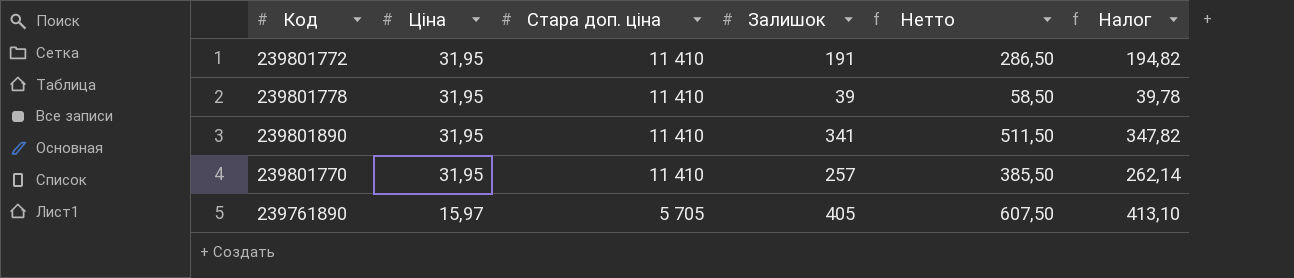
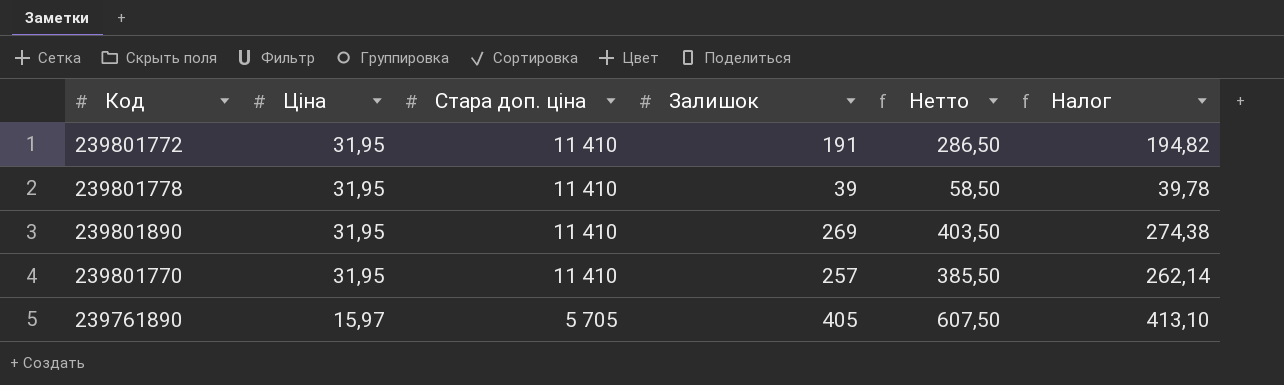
239801890 | Залишок: 341 -> 269
239801890 | Нетто: 511,50 -> 403,50
239801890 | Налог: 347,82 -> 274,38

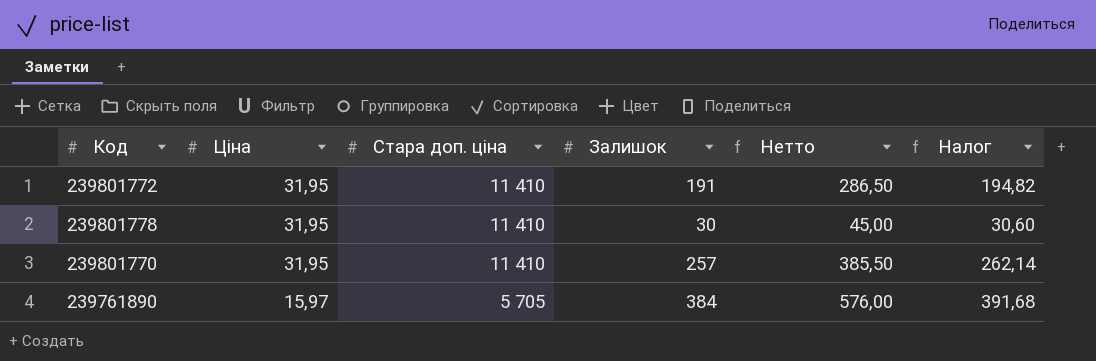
row 239801890: 31,95 | 11 410 | 269 | 403,50 | 274,38 -> none
239801778 | Залишок: 39 -> 30
239801778 | Нетто: 58,50 -> 45,00
239801778 | Налог: 39,78 -> 30,60
239761890 | Залишок: 405 -> 384
239761890 | Нетто: 607,50 -> 576,00
239761890 | Налог: 413,10 -> 391,68

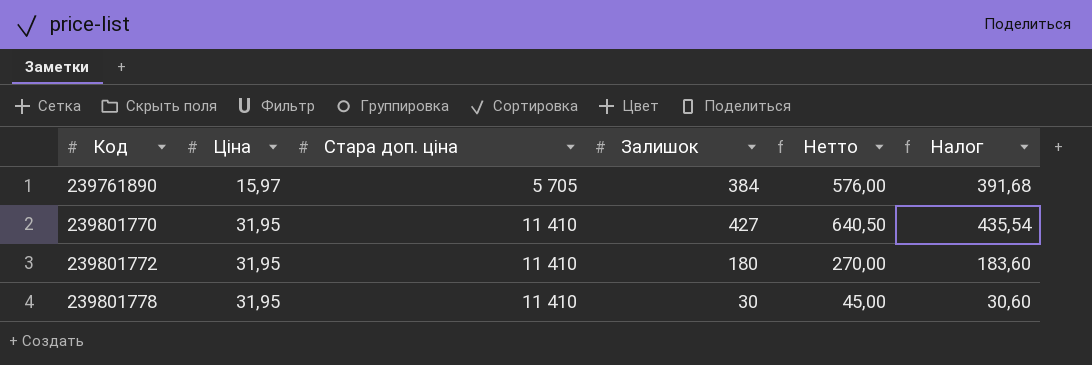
row order: Ціна descending -> Код ascending
239801770 | Залишок: 257 -> 427
239801770 | Нетто: 385,50 -> 640,50
239801770 | Налог: 262,14 -> 435,54
239801772 | Залишок: 191 -> 180
239801772 | Нетто: 286,50 -> 270,00
239801772 | Налог: 194,82 -> 183,60

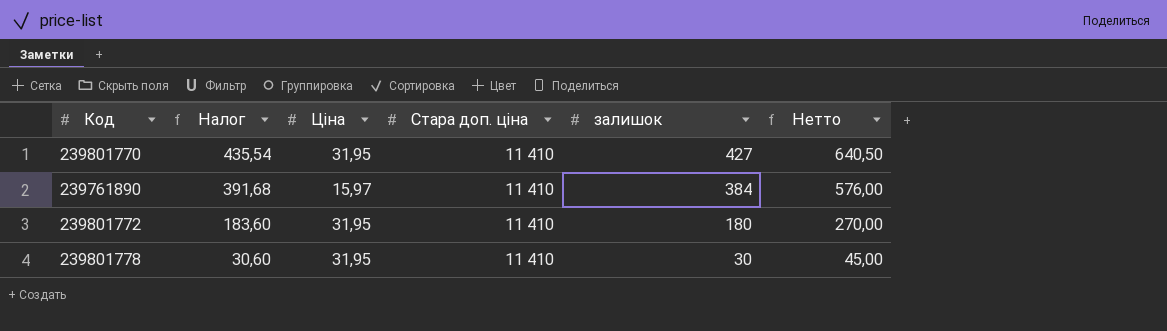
row order: Код ascending -> Налог descending
column Налог | position: 6 -> 2
column name: Залишок -> залишок
239761890 | Стара доп. ціна: 5 705 -> 11 410

